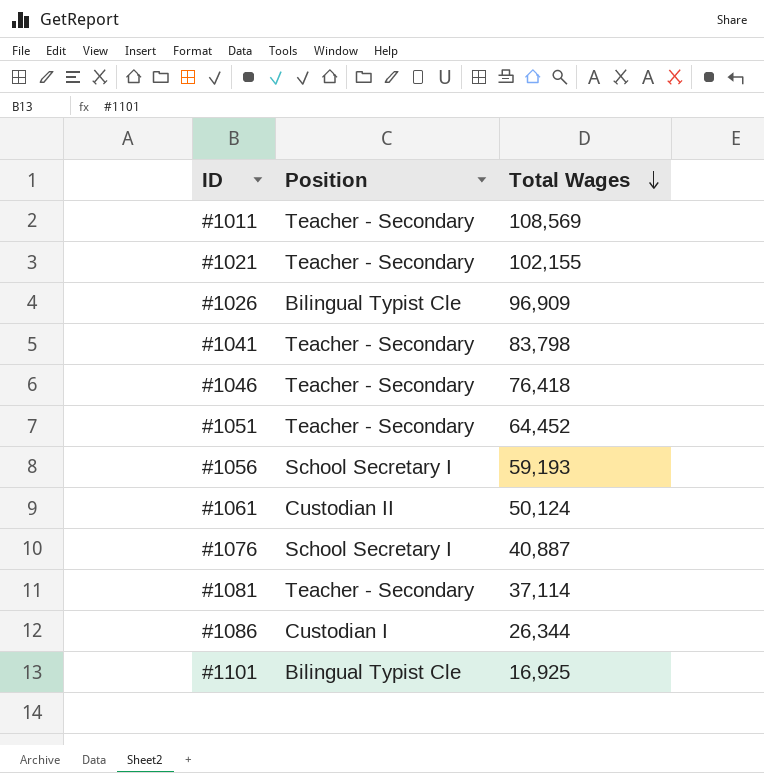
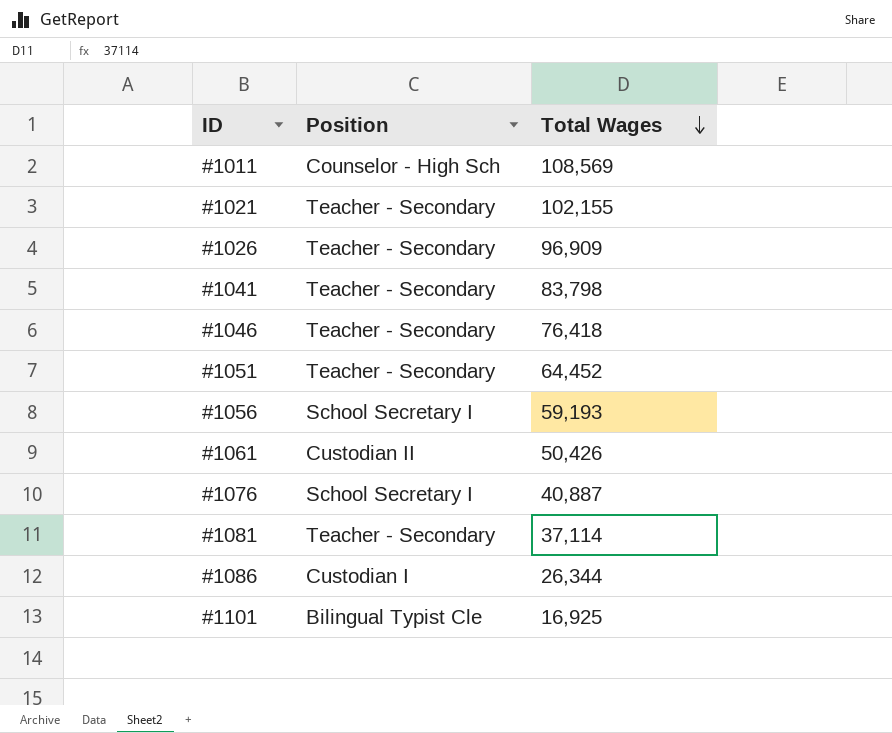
#1011 | Position: Teacher - Secondary -> Counselor - High Sch
#1026 | Position: Bilingual Typist Cle -> Teacher - Secondary
#1061 | Total Wages: 50,124 -> 50,426

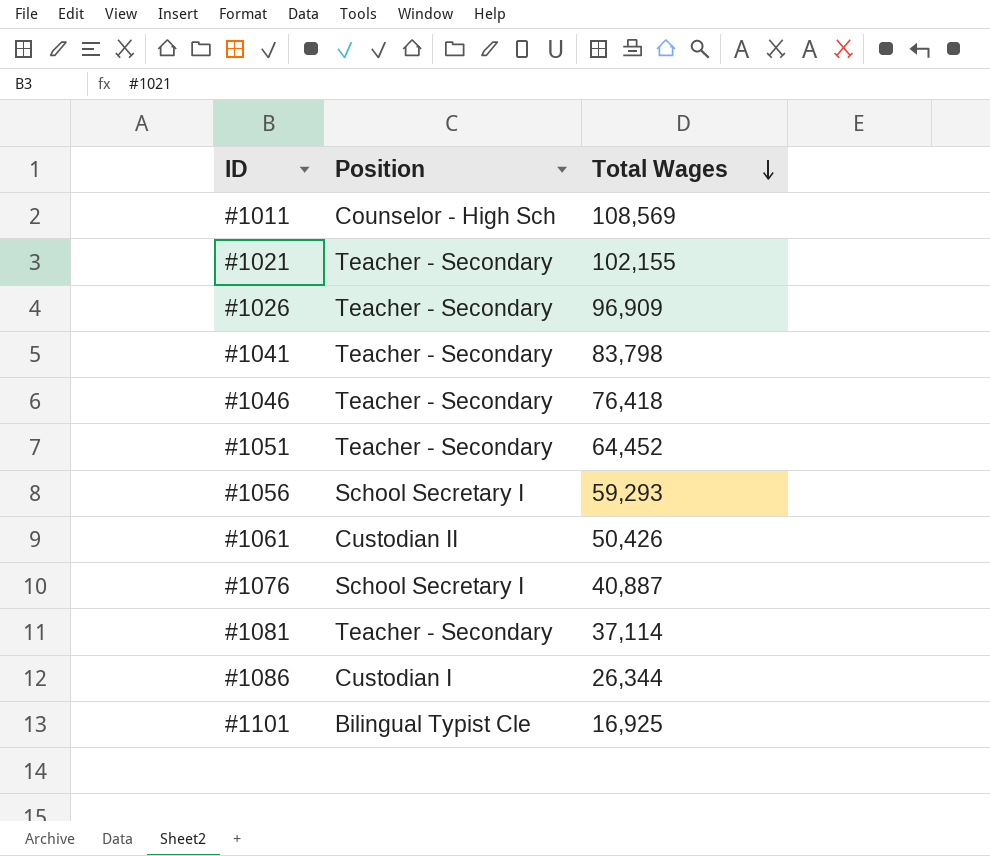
#1056 | Total Wages: 59,193 -> 59,293

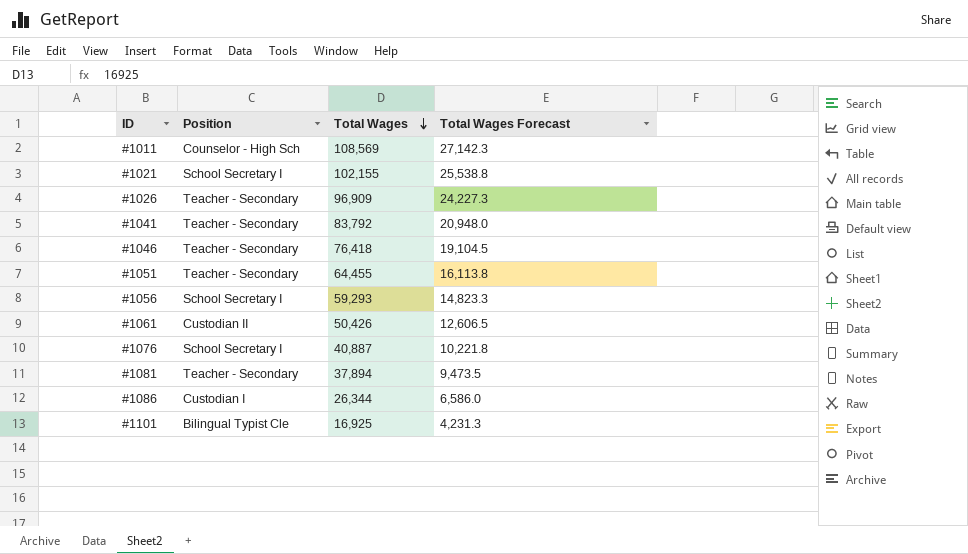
column Total Wages Forecast | formula: none -> [Total Wages] * 0.25
#1021 | Position: Teacher - Secondary -> School Secretary I
#1041 | Total Wages: 83,798 -> 83,792
#1051 | Total Wages: 64,452 -> 64,455
#1081 | Total Wages: 37,114 -> 37,894

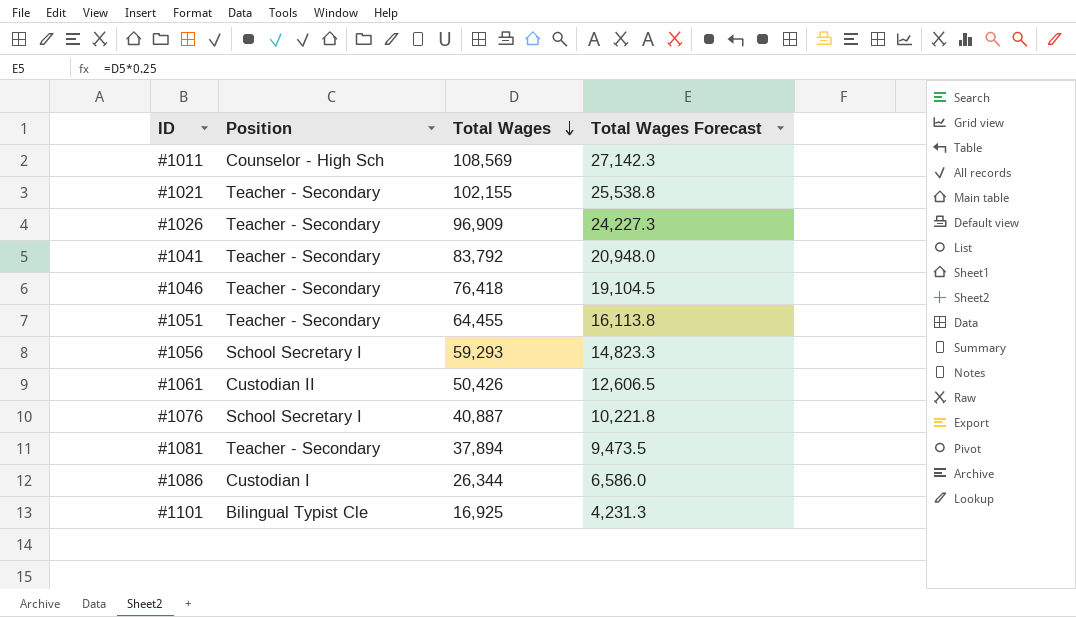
#1021 | Position: School Secretary I -> Teacher - Secondary

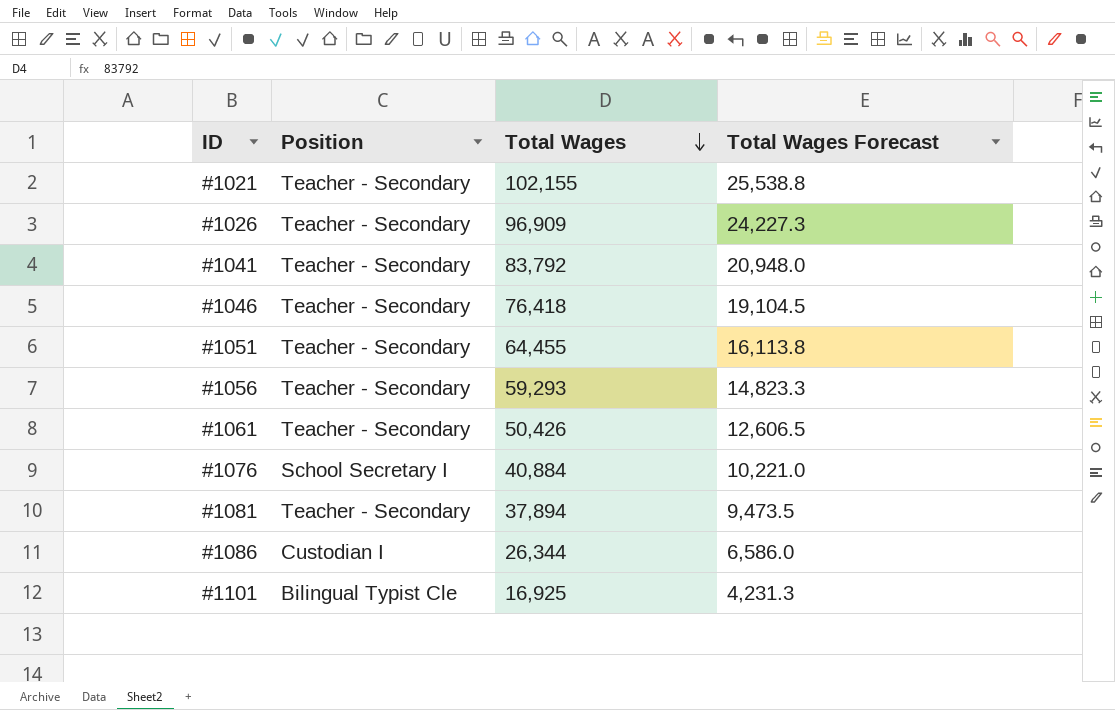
row #1011: Counselor - High Sch | 108,569 | 27,142.3 -> none
#1056 | Position: School Secretary I -> Teacher - Secondary
#1061 | Position: Custodian II -> Teacher - Secondary
#1076 | Total Wages: 40,887 -> 40,884
#1076 | Total Wages Forecast: 10,221.8 -> 10,221.0

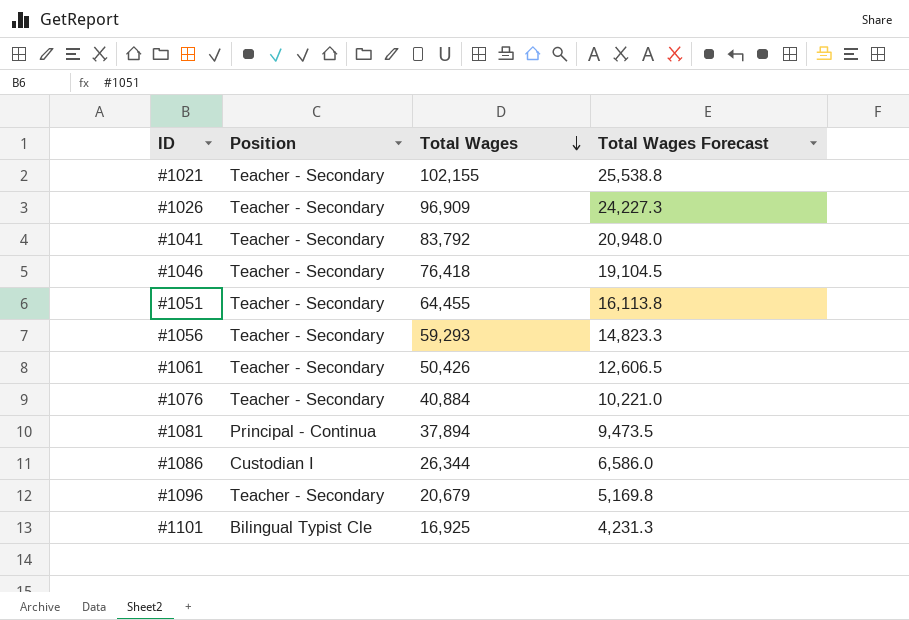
#1076 | Position: School Secretary I -> Teacher - Secondary
#1081 | Position: Teacher - Secondary -> Principal - Continua
row #1096: none -> Teacher - Secondary | 20,679 | 5,169.8

